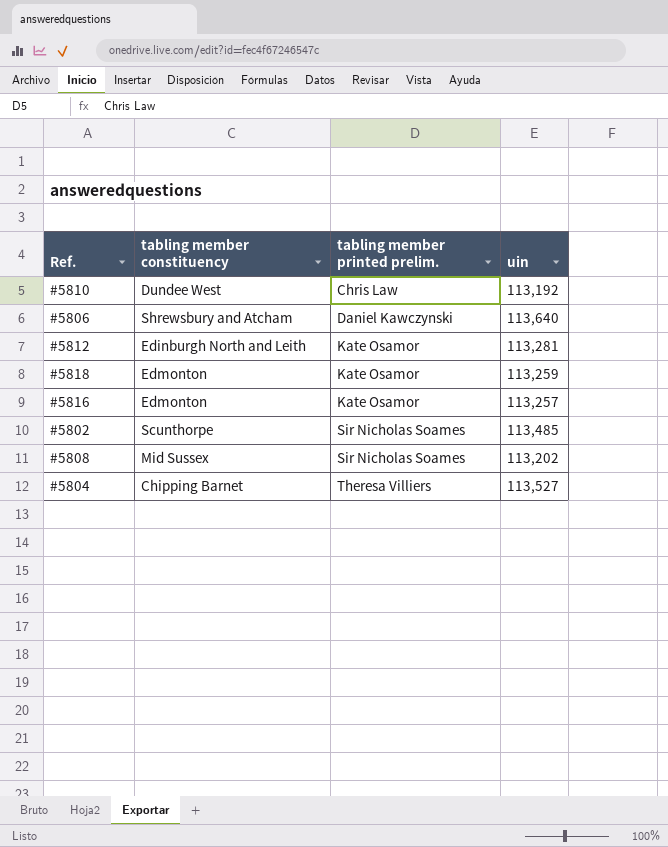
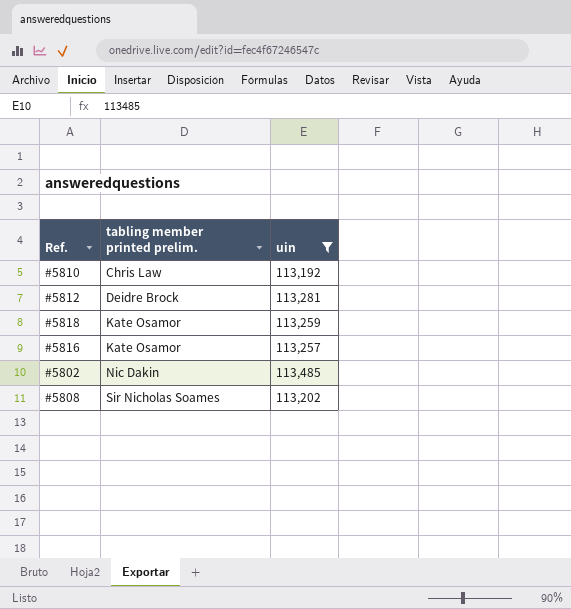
filter: none -> uin <= 113,485
column tabling member constituency | position: 2 -> none
#5812 | tabling member printed prelim.: Kate Osamor -> Deidre Brock
#5802 | tabling member printed prelim.: Sir Nicholas Soames -> Nic Dakin

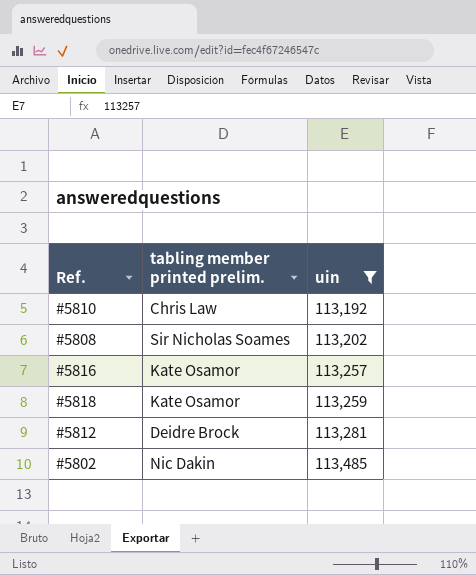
row order: tabling member printed prelim. ascending -> uin ascending

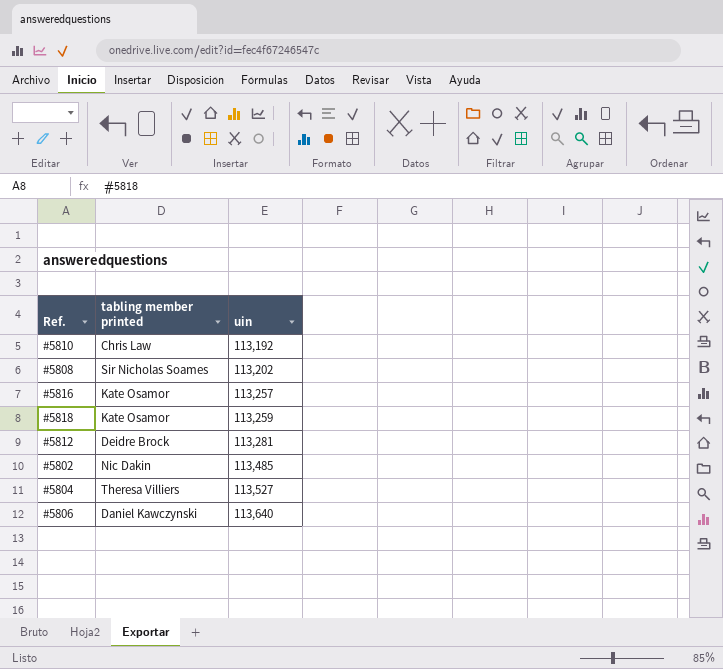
filter: uin <= 113,485 -> none
column name: tabling member printed prelim. -> tabling member printed

